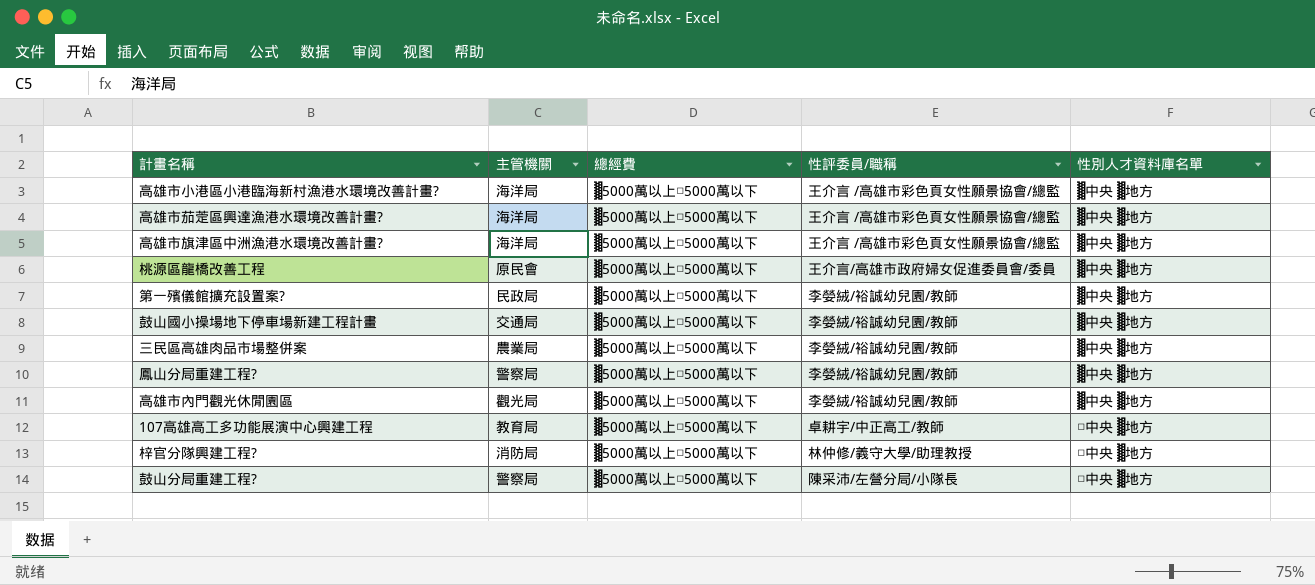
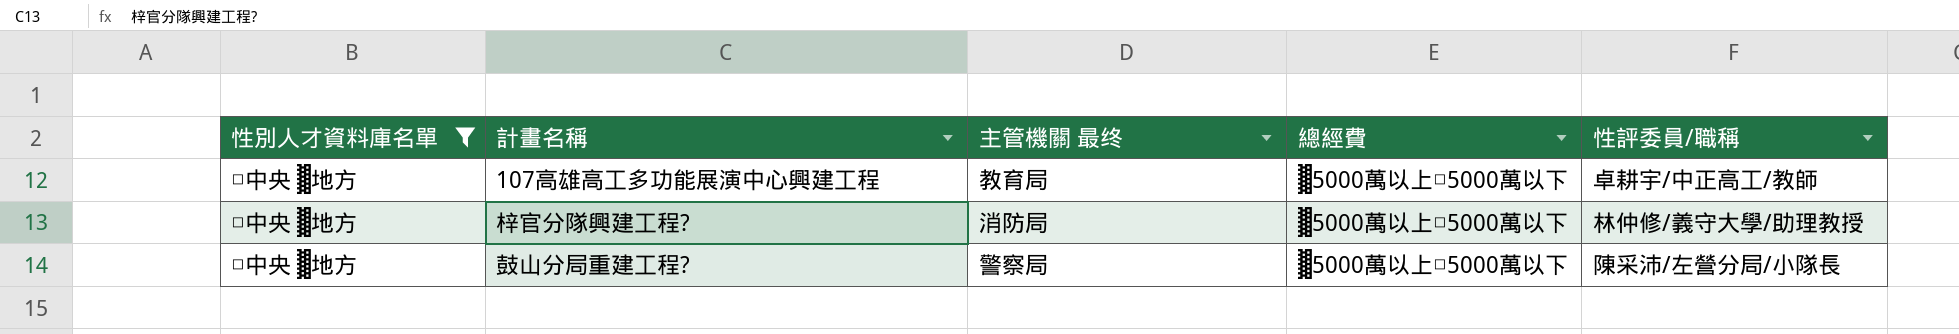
filter: none -> 性別人才資料庫名單 = □中央 ▓地方
column 性別人才資料庫名單 | position: 5 -> 1
column name: 主管機關 -> 主管機關 最终

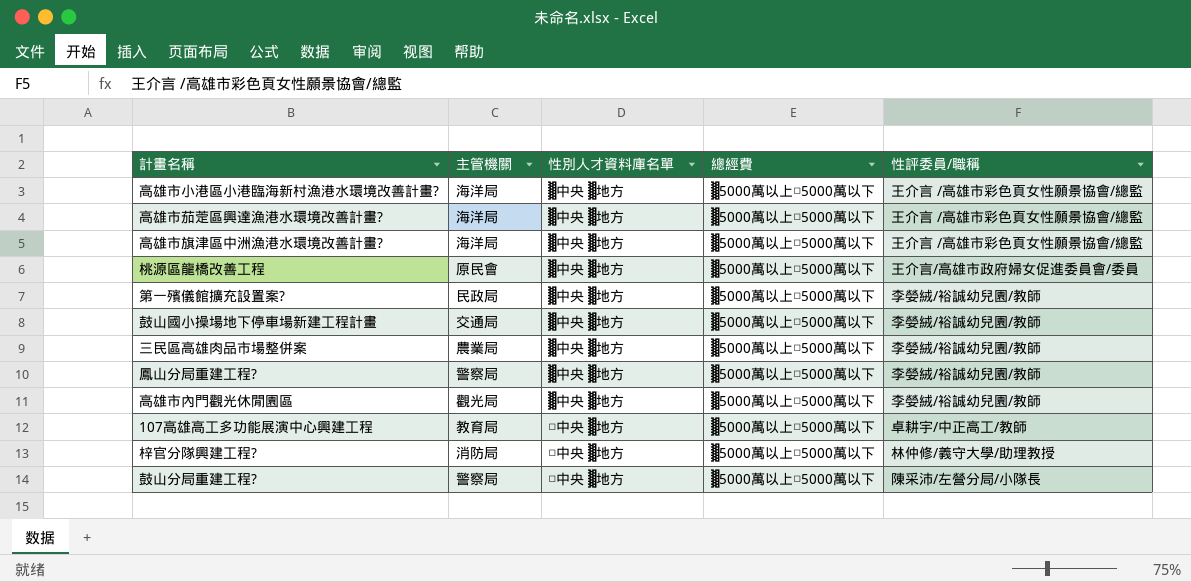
filter: 性別人才資料庫名單 = □中央 ▓地方 -> none
column name: 主管機關 最终 -> 主管機關
column 性別人才資料庫名單 | position: 1 -> 3

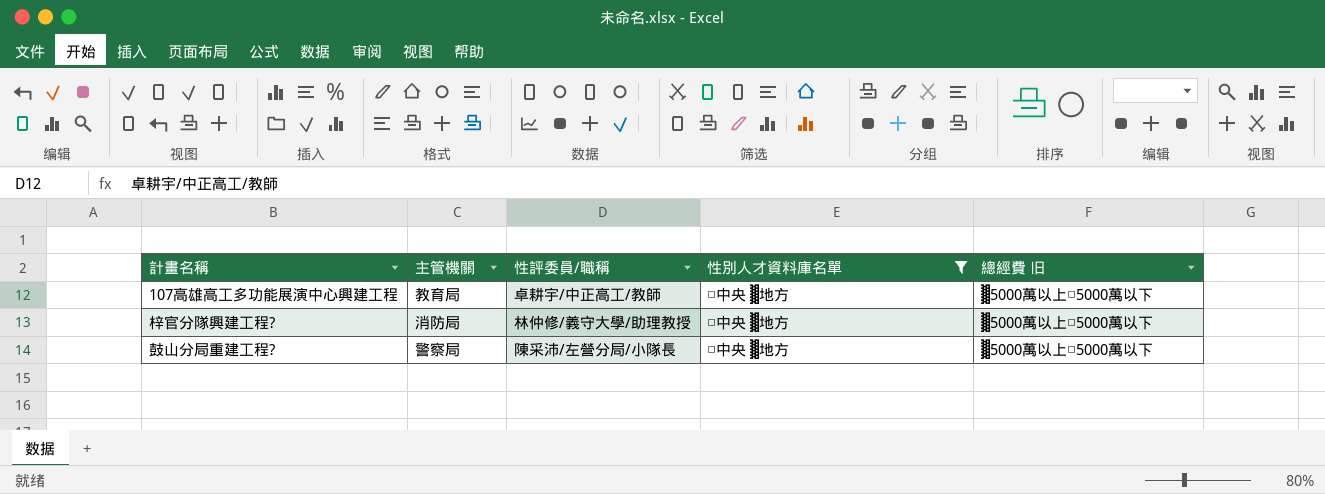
filter: none -> 性別人才資料庫名單 = □中央 ▓地方
column 性評委員/職稱 | position: 5 -> 3
column name: 總經費 -> 總經費 旧

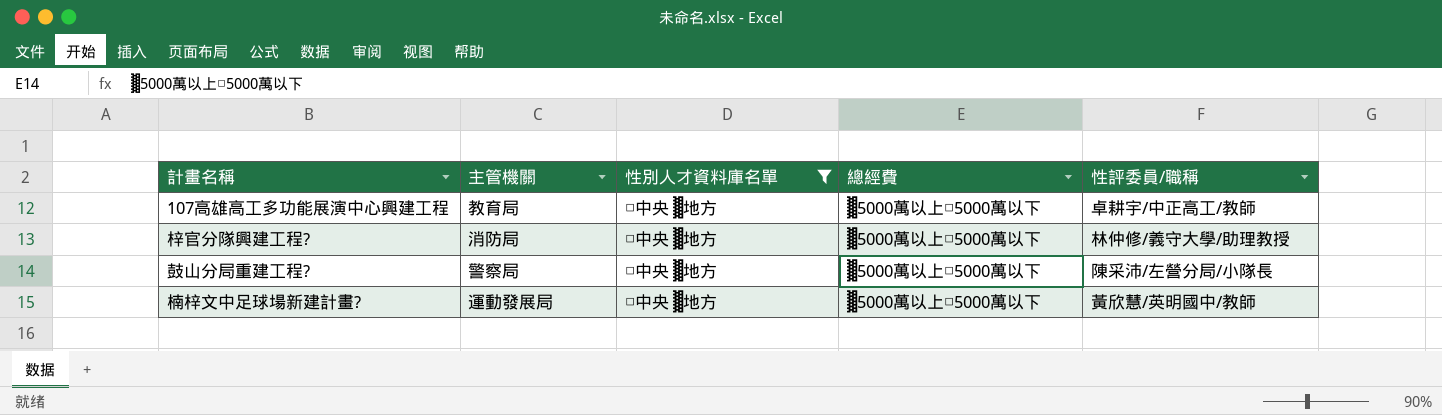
column name: 總經費 旧 -> 總經費
column 性評委員/職稱 | position: 3 -> 5
row 楠梓文中足球場新建計畫?: none -> 運動發展局 | □中央 ▓地方 | ▓5000萬以上□5000萬以下 | 黃欣慧/英明國中/教師

